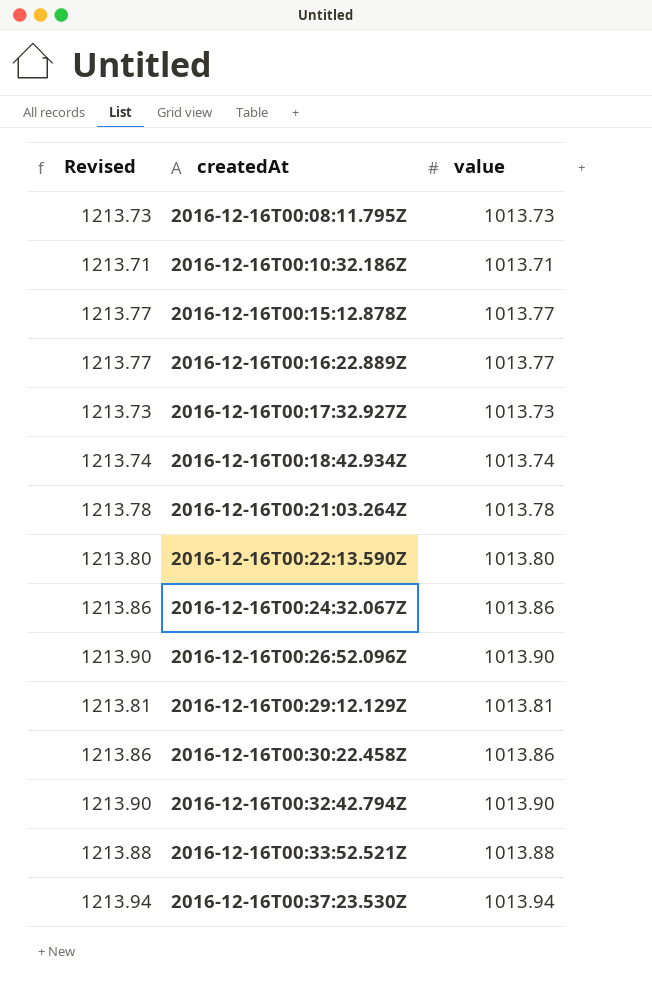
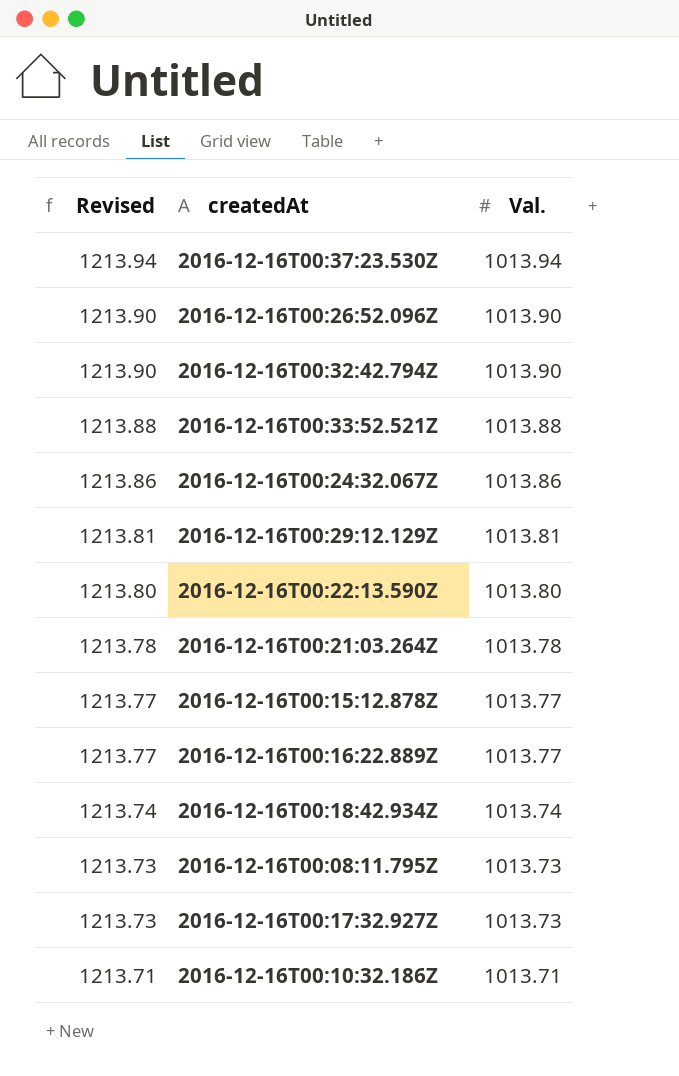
row order: createdAt ascending -> Revised descending
column name: value -> Val.
row 2016-12-16T00:30:22.458Z: 1213.86 | 1013.86 -> none

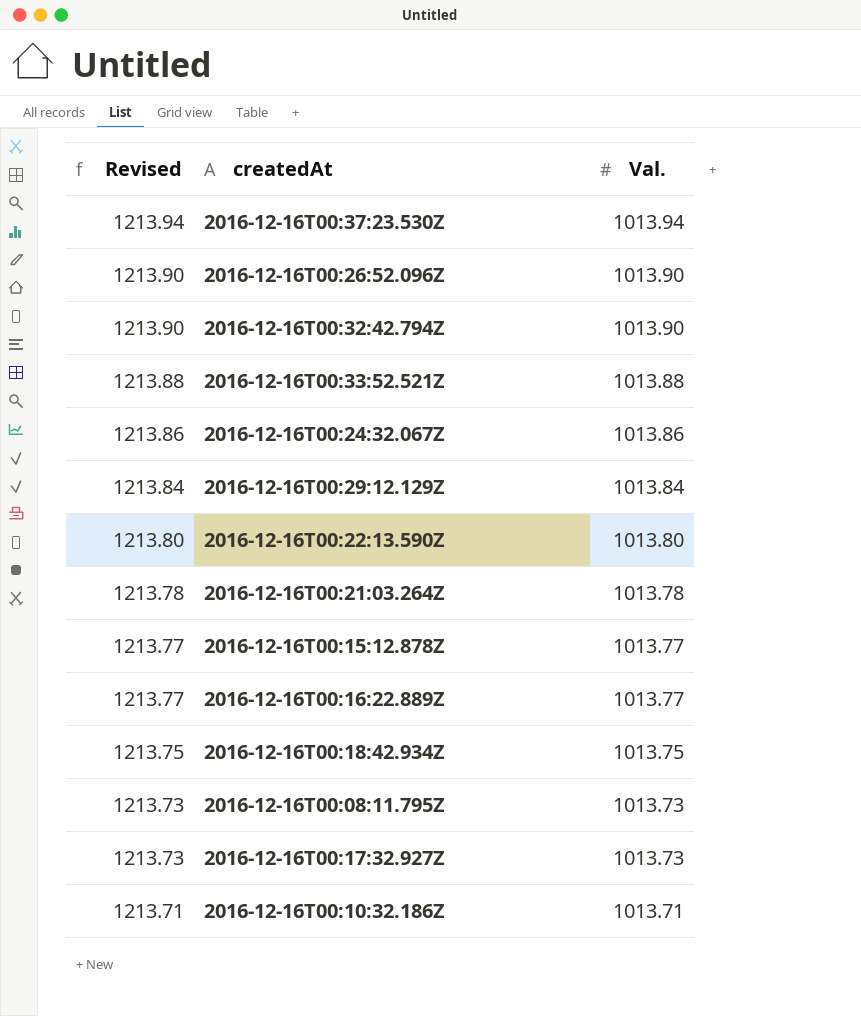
2016-12-16T00:29:12.129Z | Revised: 1213.81 -> 1213.84
2016-12-16T00:29:12.129Z | Val.: 1013.81 -> 1013.84
2016-12-16T00:18:42.934Z | Revised: 1213.74 -> 1213.75
2016-12-16T00:18:42.934Z | Val.: 1013.74 -> 1013.75

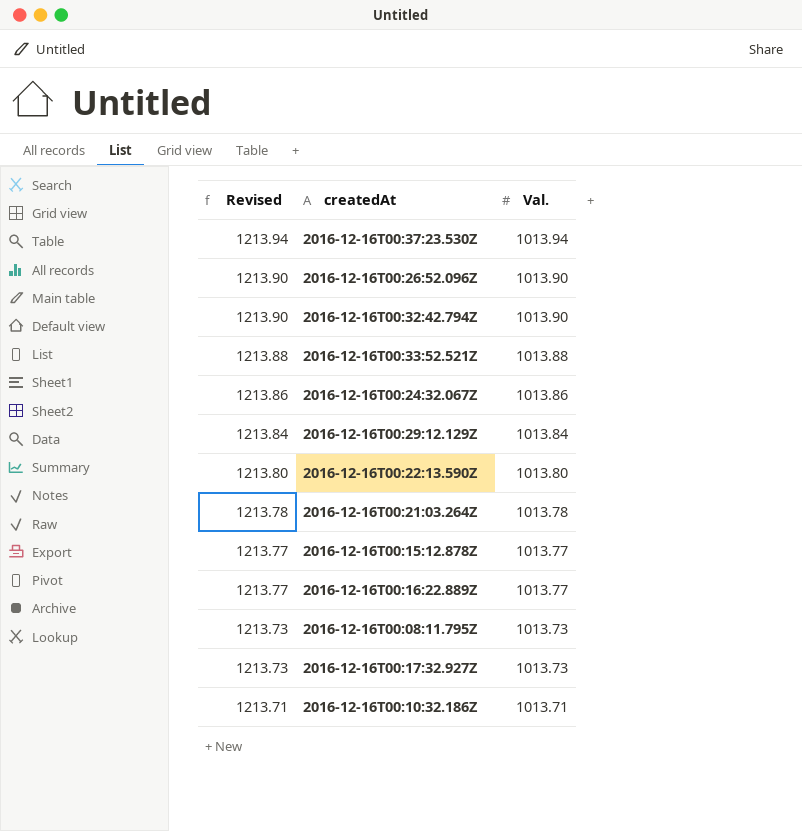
row 2016-12-16T00:18:42.934Z: 1213.75 | 1013.75 -> none

